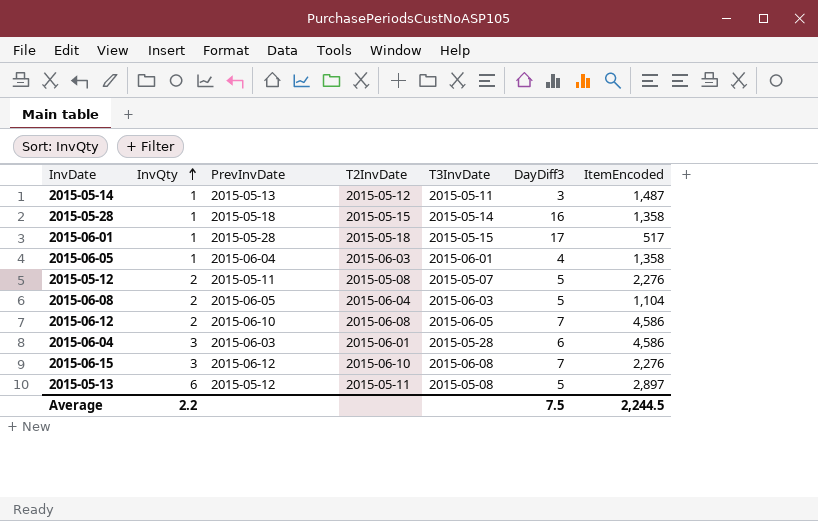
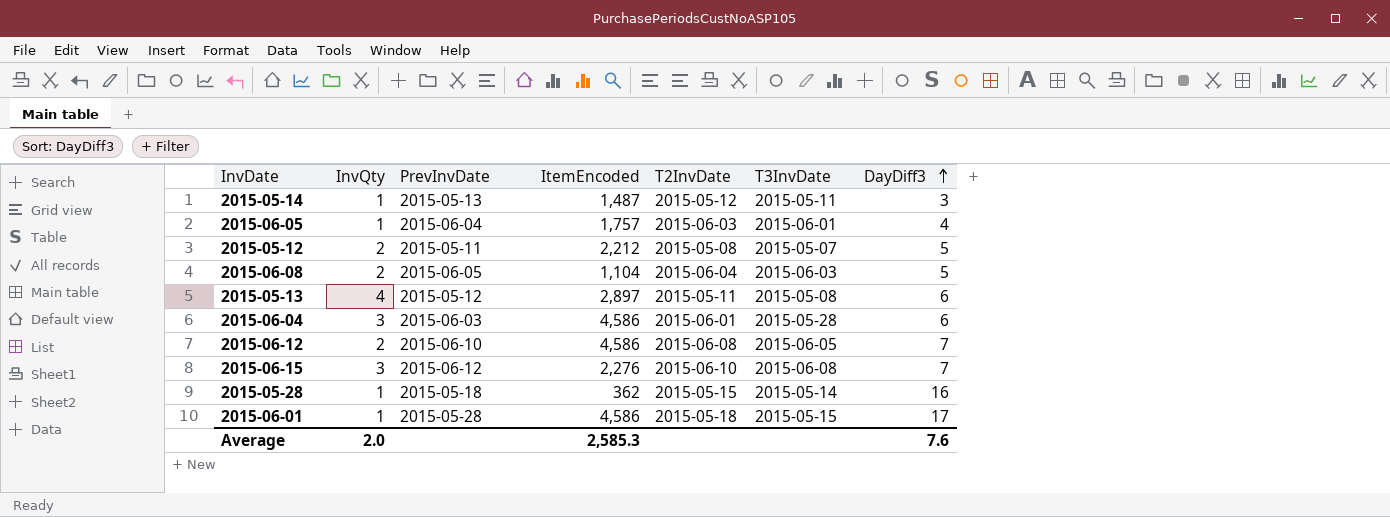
row order: InvQty ascending -> DayDiff3 ascending
column ItemEncoded | position: 7 -> 4
2015-06-05 | ItemEncoded: 1,358 -> 1,757
2015-05-12 | ItemEncoded: 2,276 -> 2,212
2015-05-13 | InvQty: 6 -> 4
2015-05-13 | DayDiff3: 5 -> 6
2015-05-28 | ItemEncoded: 1,358 -> 362
2015-06-01 | ItemEncoded: 517 -> 4,586
Average | InvQty: 2.2 -> 2.0
Average | ItemEncoded: 2,244.5 -> 2,585.3
Average | DayDiff3: 7.5 -> 7.6

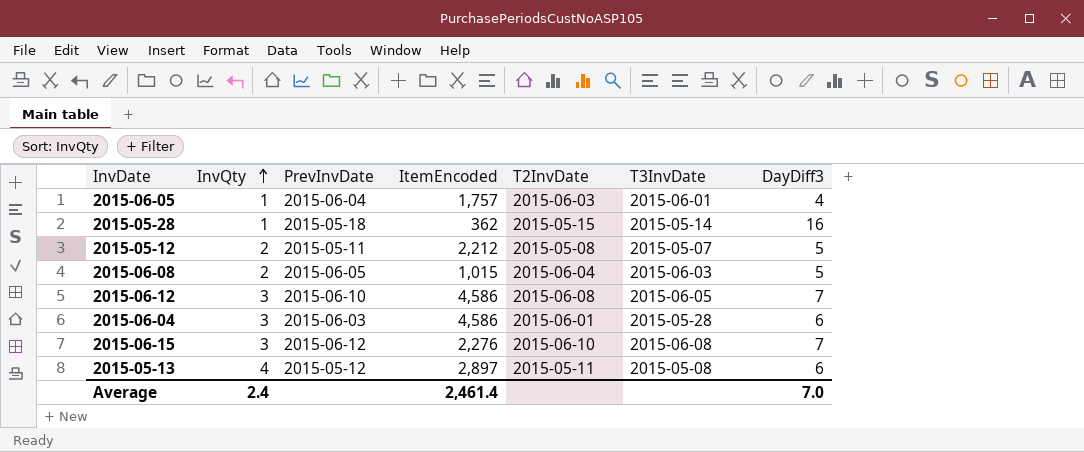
row order: DayDiff3 ascending -> InvQty ascending
row 2015-05-14: 1 | 2015-05-13 | 1,487 | 2015-05-12 | 2015-05-11 | 3 -> none
row 2015-06-01: 1 | 2015-05-28 | 4,586 | 2015-05-18 | 2015-05-15 | 17 -> none
2015-06-08 | ItemEncoded: 1,104 -> 1,015
2015-06-12 | InvQty: 2 -> 3
Average | InvQty: 2.0 -> 2.4
Average | ItemEncoded: 2,585.3 -> 2,461.4
Average | DayDiff3: 7.6 -> 7.0

